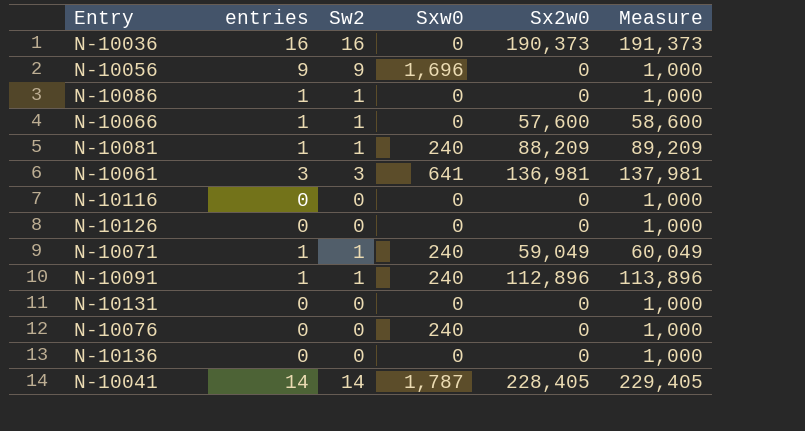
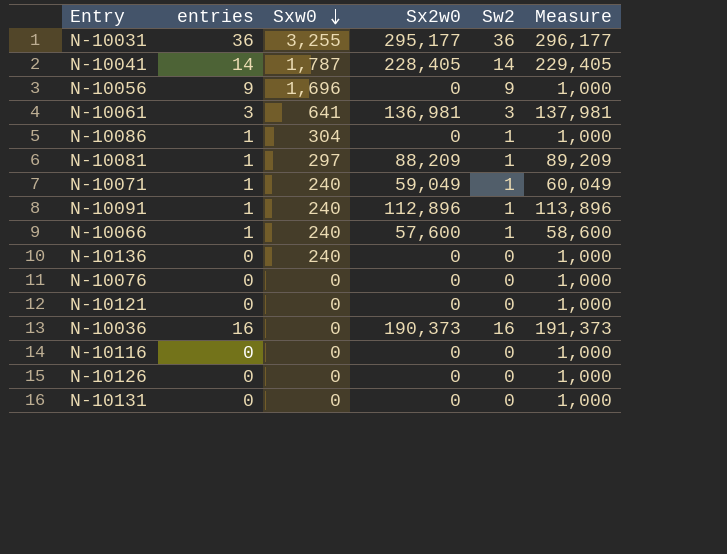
row order: none -> Sxw0 descending
column Sw2 | position: 3 -> 5
row N-10031: none -> 36 | 3,255 | 295,177 | 36 | 296,177
N-10086 | Sxw0: 0 -> 304
N-10081 | Sxw0: 240 -> 297
N-10066 | Sxw0: 0 -> 240
N-10136 | Sxw0: 0 -> 240
N-10076 | Sxw0: 240 -> 0
row N-10121: none -> 0 | 0 | 0 | 0 | 1,000

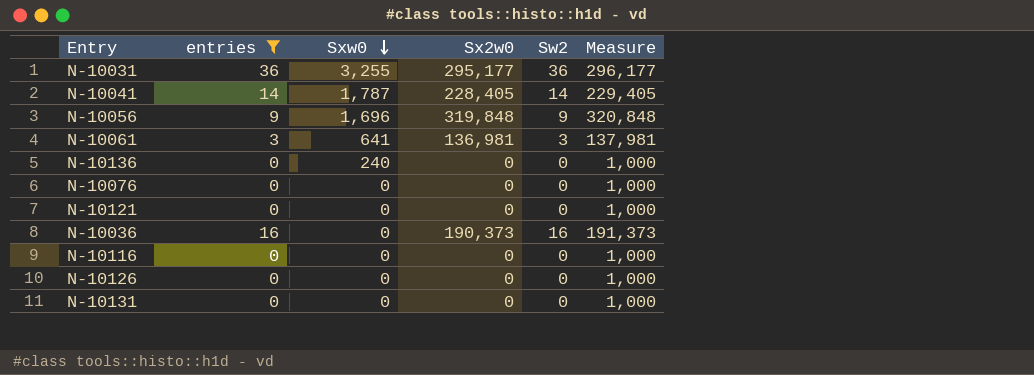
filter: none -> entries != 1
N-10056 | Sx2w0: 0 -> 319,848
N-10056 | Measure: 1,000 -> 320,848

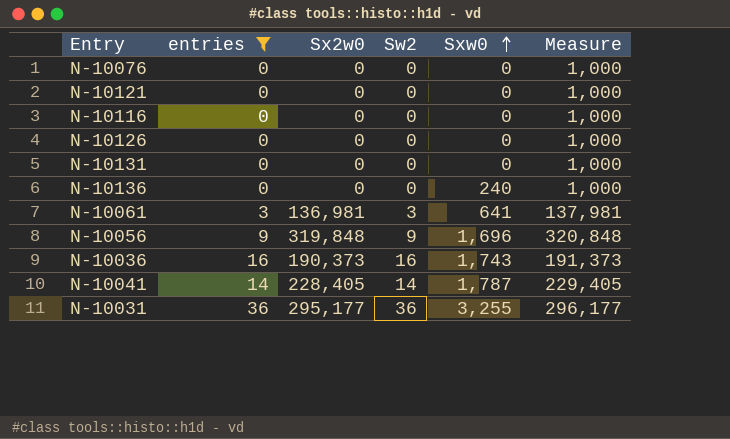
row order: Sxw0 descending -> Sxw0 ascending
column Sxw0 | position: 3 -> 5
N-10036 | Sxw0: 0 -> 1,743

